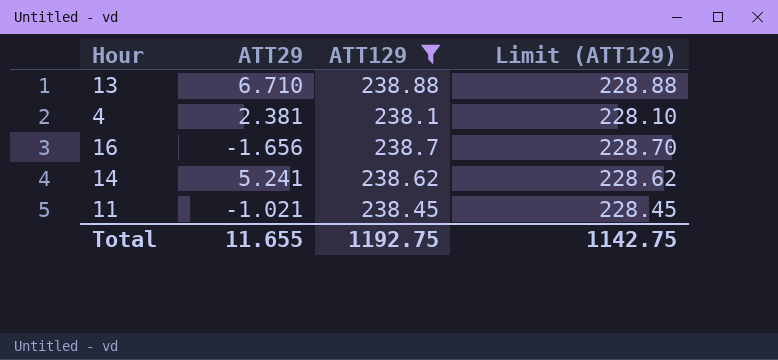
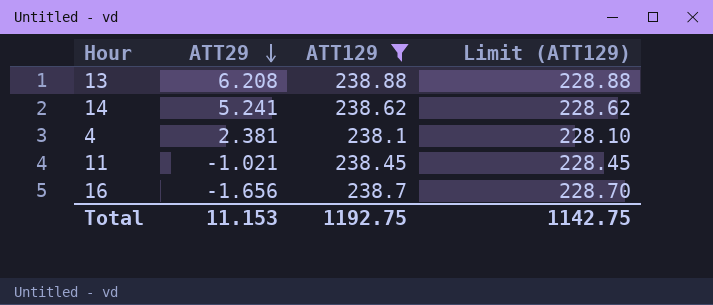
row order: none -> ATT29 descending
13 | ATT29: 6.710 -> 6.208
Total | ATT29: 11.655 -> 11.153

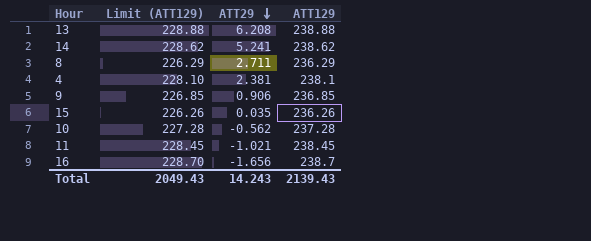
filter: ATT129 >= 238.1 -> none
column Limit (ATT129) | position: 4 -> 2
Total | Limit (ATT129): 1142.75 -> 2049.43
Total | ATT29: 11.153 -> 14.243
Total | ATT129: 1192.75 -> 2139.43

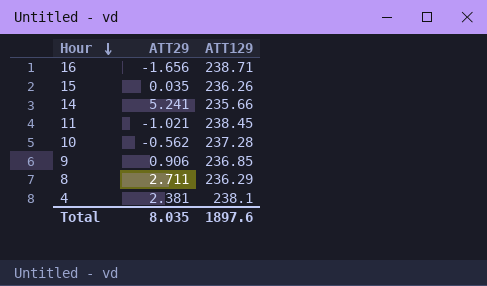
row order: ATT29 descending -> Hour descending
column Limit (ATT129) | formula: [ATT129] - 10 -> none
row 13: 228.88 | 6.208 | 238.88 -> none
16 | ATT129: 238.7 -> 238.71
14 | ATT129: 238.62 -> 235.66
Total | ATT29: 14.243 -> 8.035
Total | ATT129: 2139.43 -> 1897.6

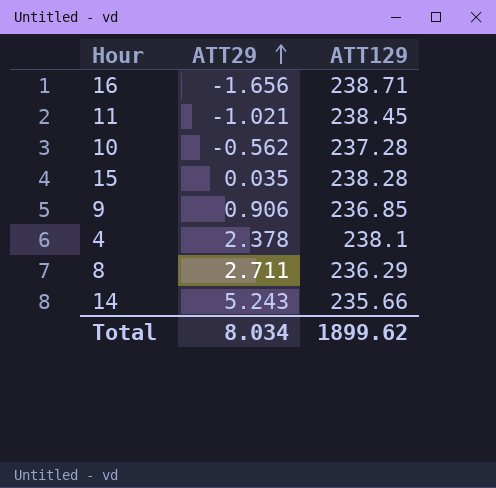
row order: Hour descending -> ATT29 ascending
15 | ATT129: 236.26 -> 238.28
4 | ATT29: 2.381 -> 2.378
14 | ATT29: 5.241 -> 5.243
Total | ATT29: 8.035 -> 8.034
Total | ATT129: 1897.6 -> 1899.62

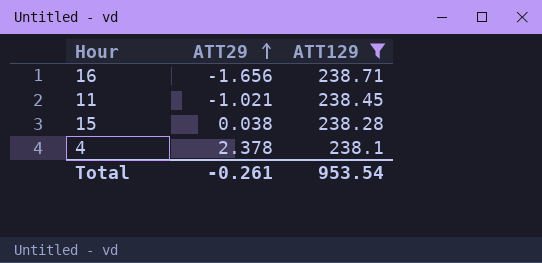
filter: none -> ATT129 >= 238.1
15 | ATT29: 0.035 -> 0.038
Total | ATT29: 8.034 -> -0.261
Total | ATT129: 1899.62 -> 953.54

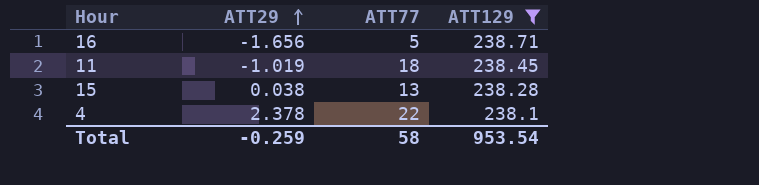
column ATT77 | position: none -> 3
11 | ATT29: -1.021 -> -1.019
Total | ATT29: -0.261 -> -0.259

